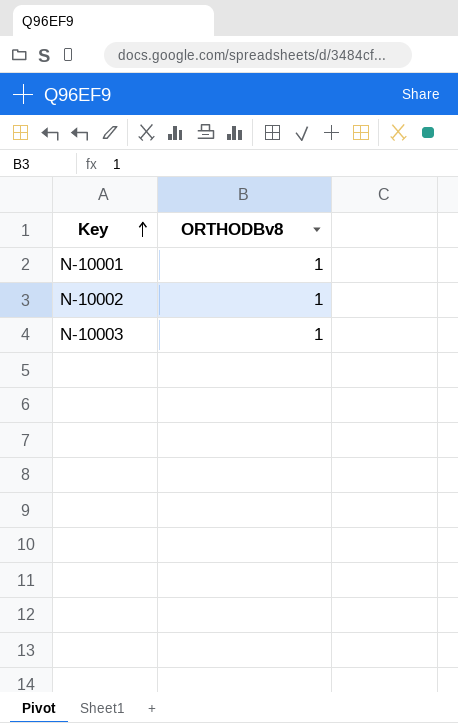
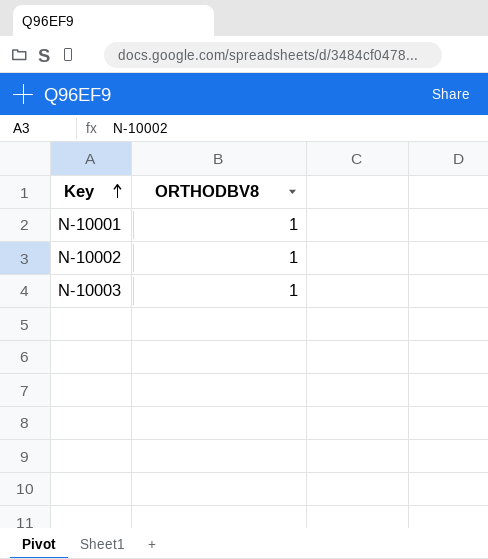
column name: ORTHODBv8 -> ORTHODBV8

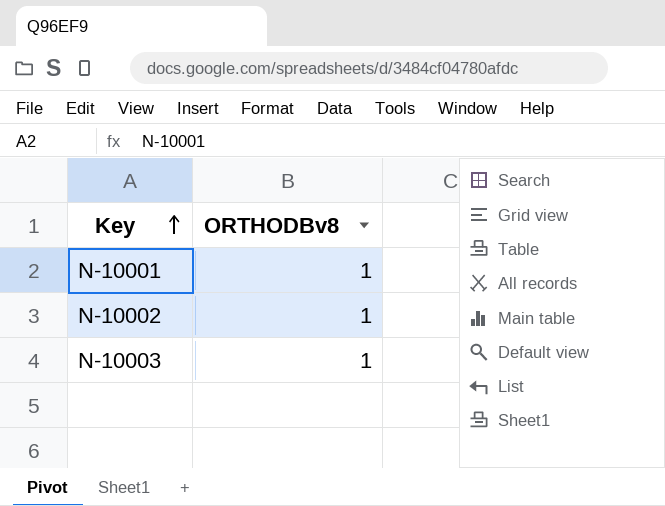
column name: ORTHODBV8 -> ORTHODBv8

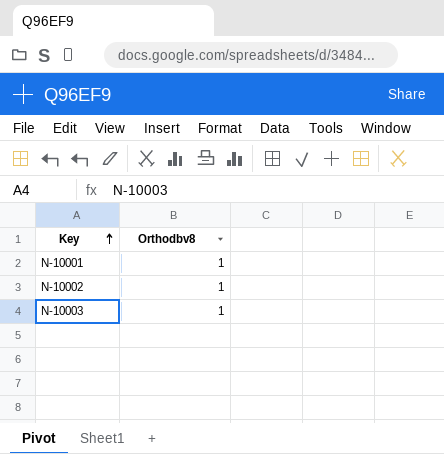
column name: ORTHODBv8 -> Orthodbv8

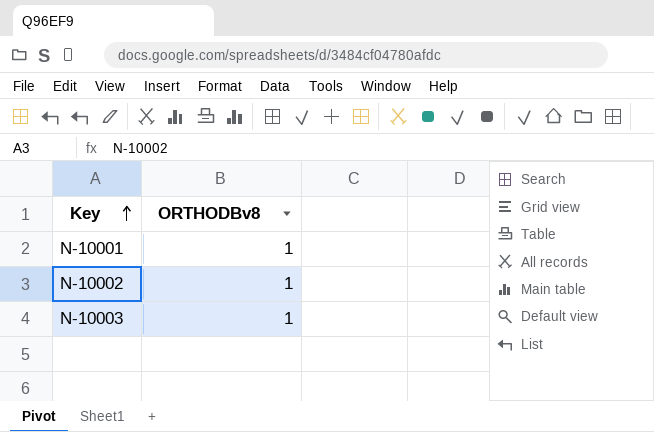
column name: Orthodbv8 -> ORTHODBv8

